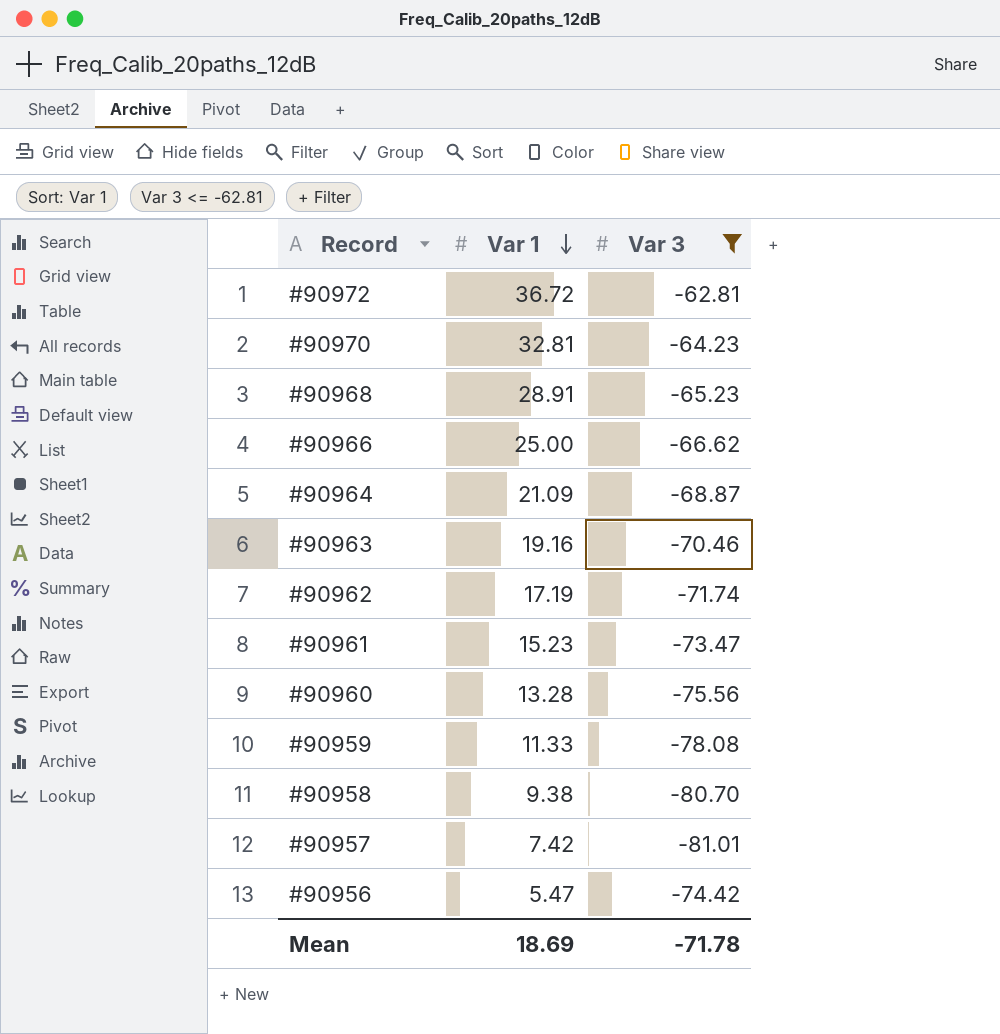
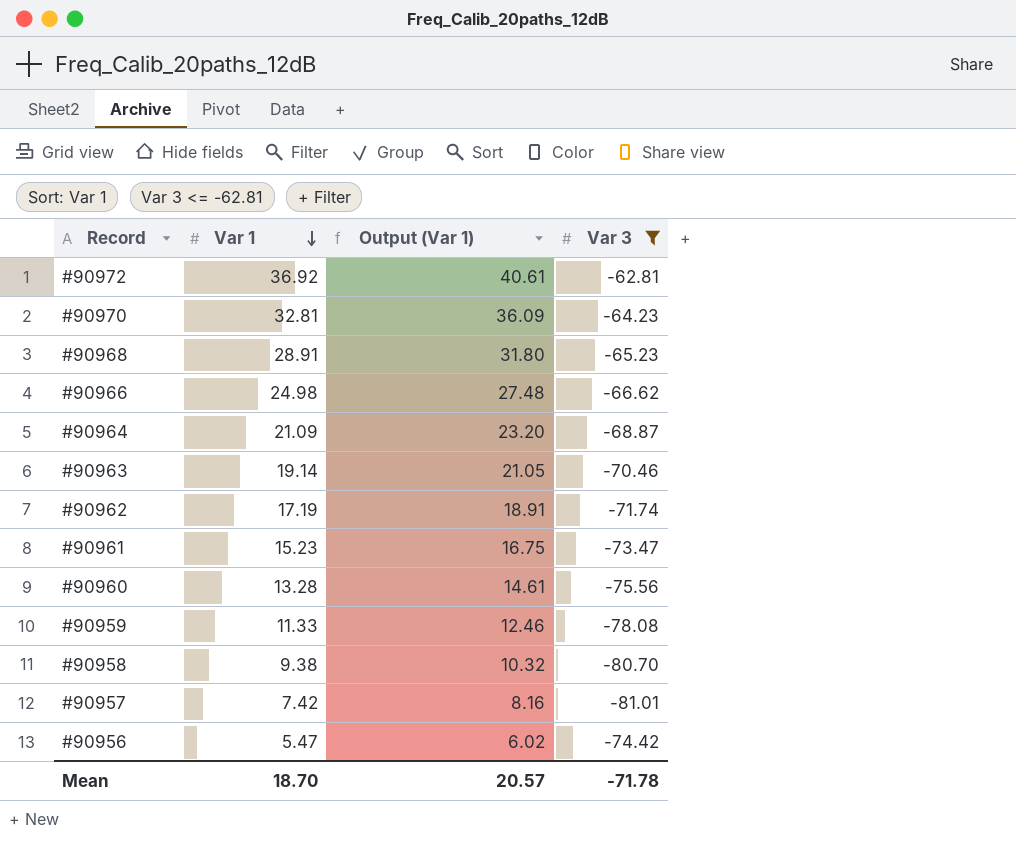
column Output (Var 1) | formula: none -> [Var 1] * 1.1
#90972 | Var 1: 36.72 -> 36.92
#90966 | Var 1: 25.00 -> 24.98
#90963 | Var 1: 19.16 -> 19.14
Mean | Var 1: 18.69 -> 18.70

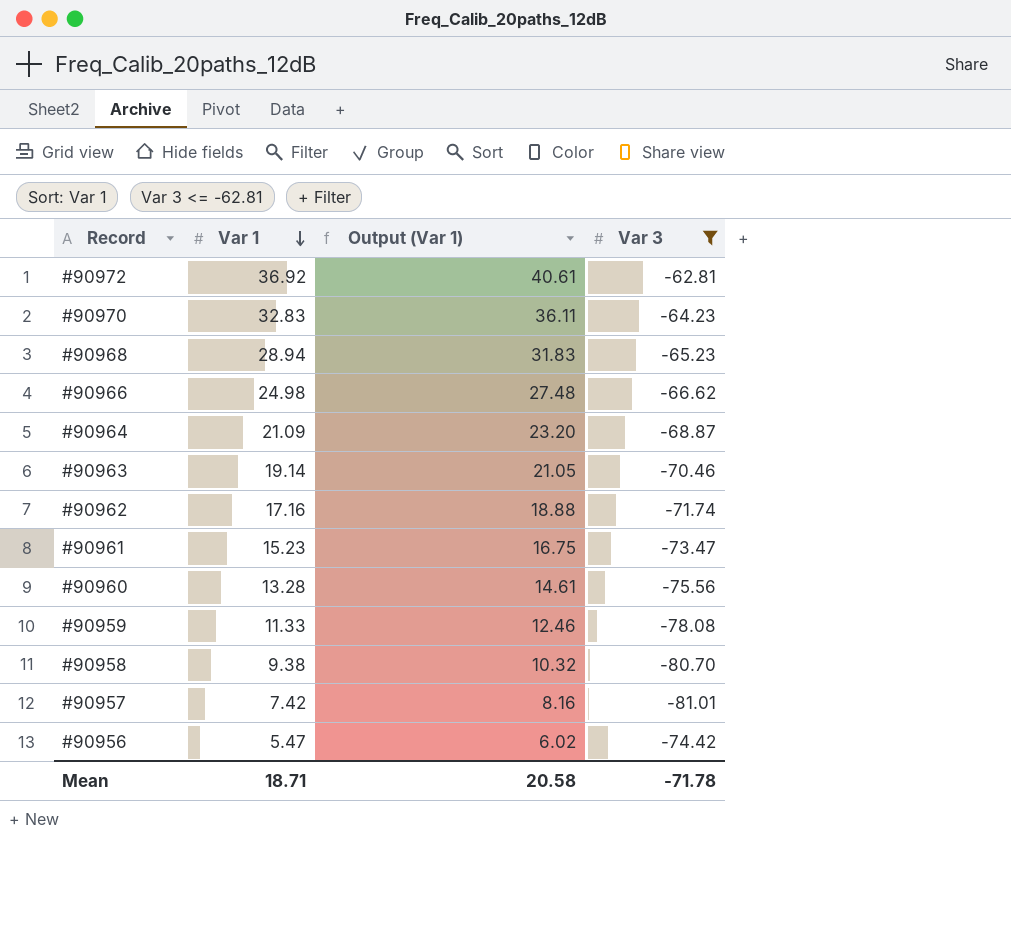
#90970 | Var 1: 32.81 -> 32.83
#90970 | Output (Var 1): 36.09 -> 36.11
#90968 | Var 1: 28.91 -> 28.94
#90968 | Output (Var 1): 31.80 -> 31.83
#90962 | Var 1: 17.19 -> 17.16
#90962 | Output (Var 1): 18.91 -> 18.88
Mean | Var 1: 18.70 -> 18.71
Mean | Output (Var 1): 20.57 -> 20.58

